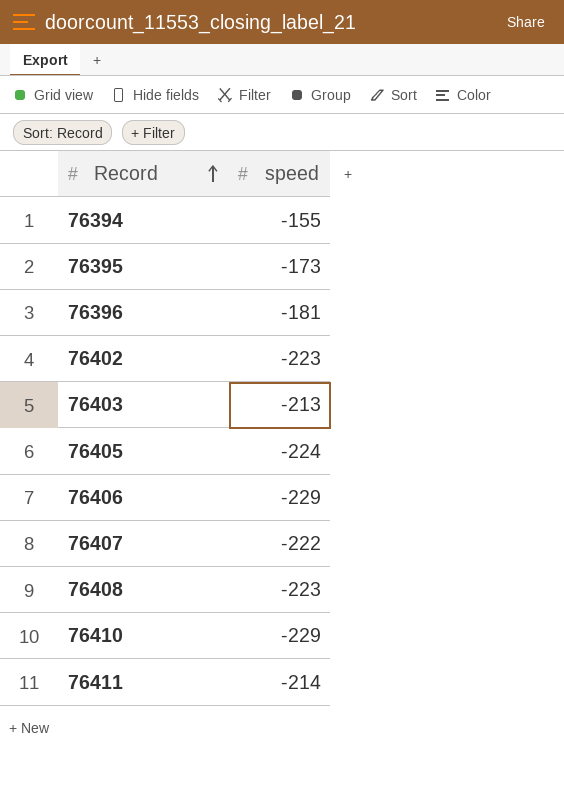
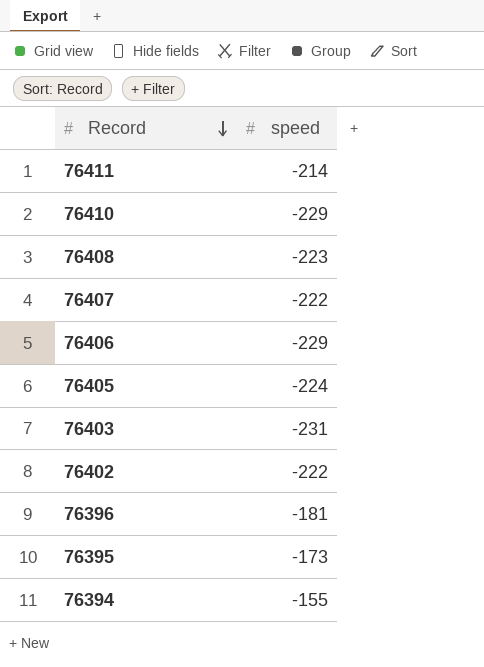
row order: Record ascending -> Record descending
76403 | speed: -213 -> -231
76402 | speed: -223 -> -222

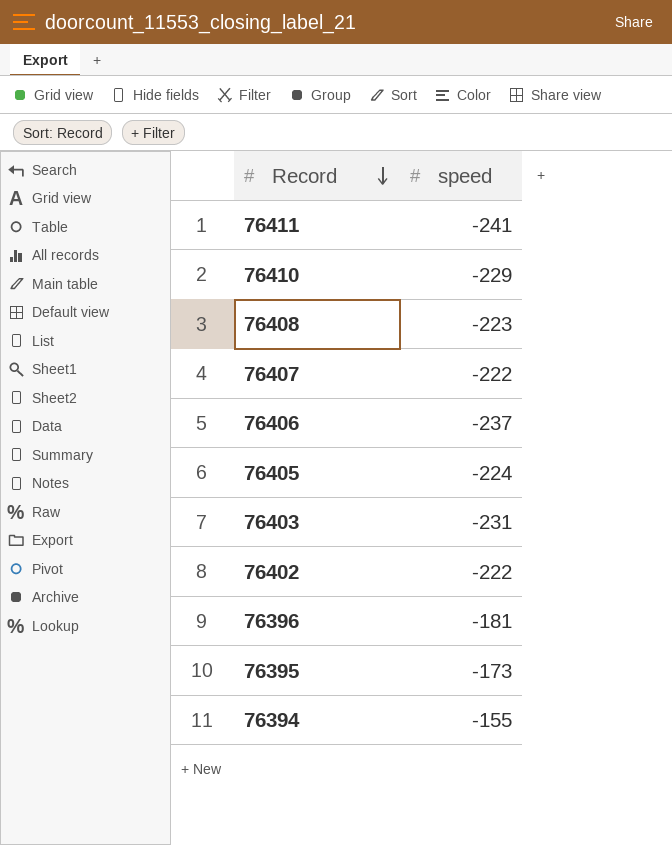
76411 | speed: -214 -> -241
76406 | speed: -229 -> -237

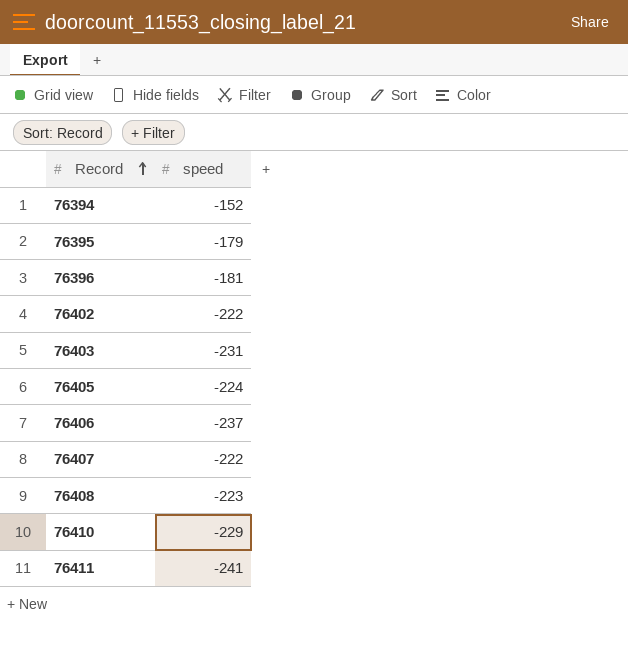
row order: Record descending -> Record ascending
76394 | speed: -155 -> -152
76395 | speed: -173 -> -179

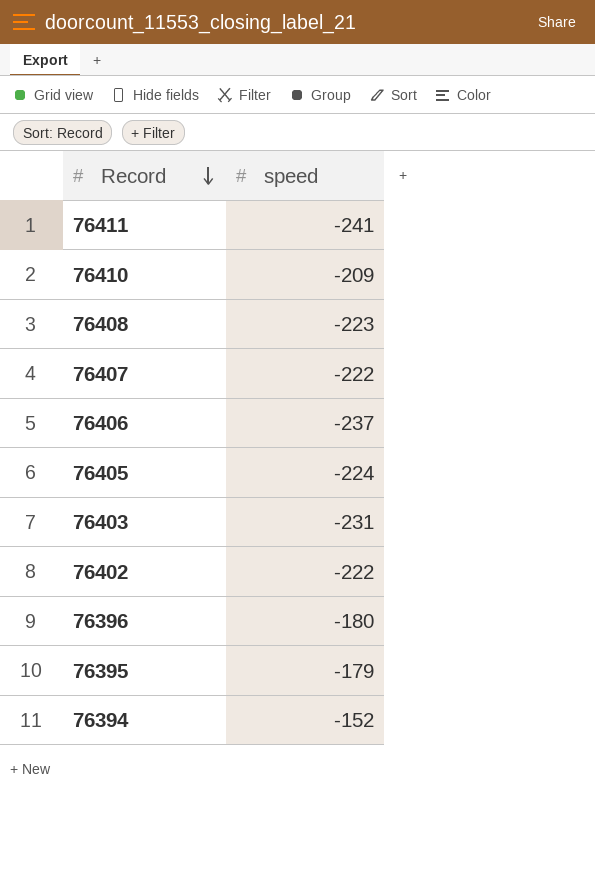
row order: Record ascending -> Record descending
76410 | speed: -229 -> -209
76396 | speed: -181 -> -180

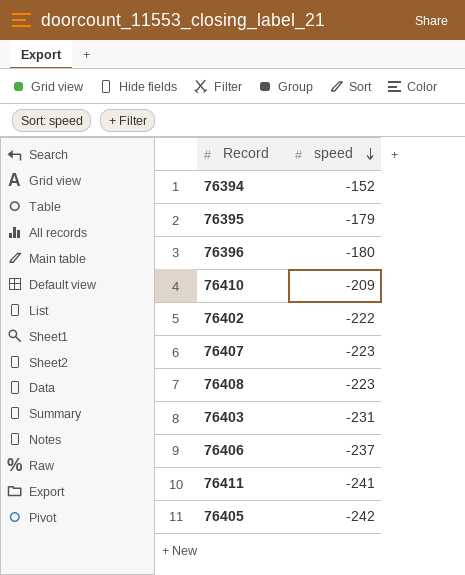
row order: Record descending -> speed descending
76407 | speed: -222 -> -223
76405 | speed: -224 -> -242

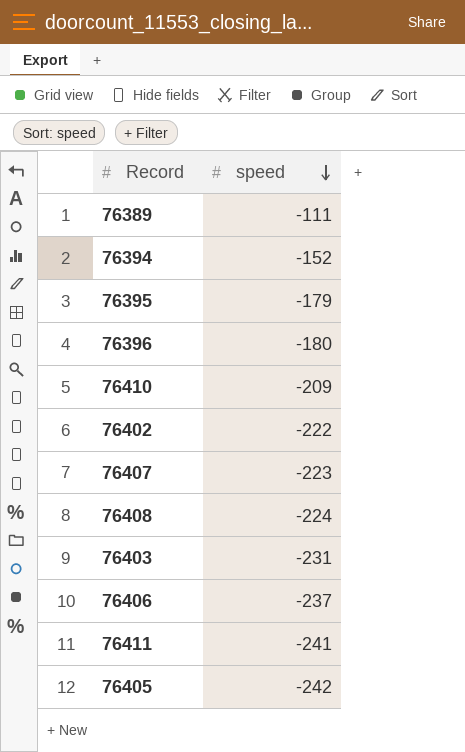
row 76389: none -> -111
76408 | speed: -223 -> -224

